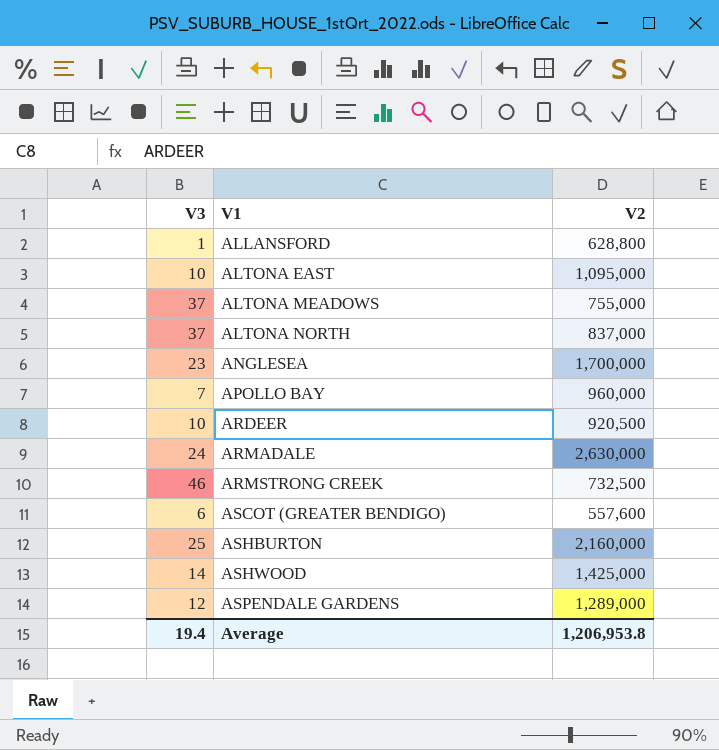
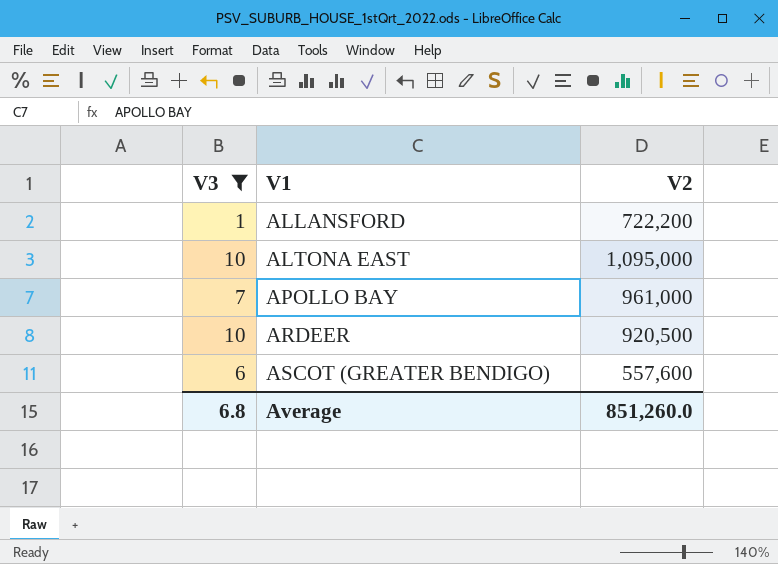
filter: none -> V3 <= 10
ALLANSFORD | V2: 628,800 -> 722,200
APOLLO BAY | V2: 960,000 -> 961,000
Average | V3: 19.4 -> 6.8
Average | V2: 1,206,953.8 -> 851,260.0

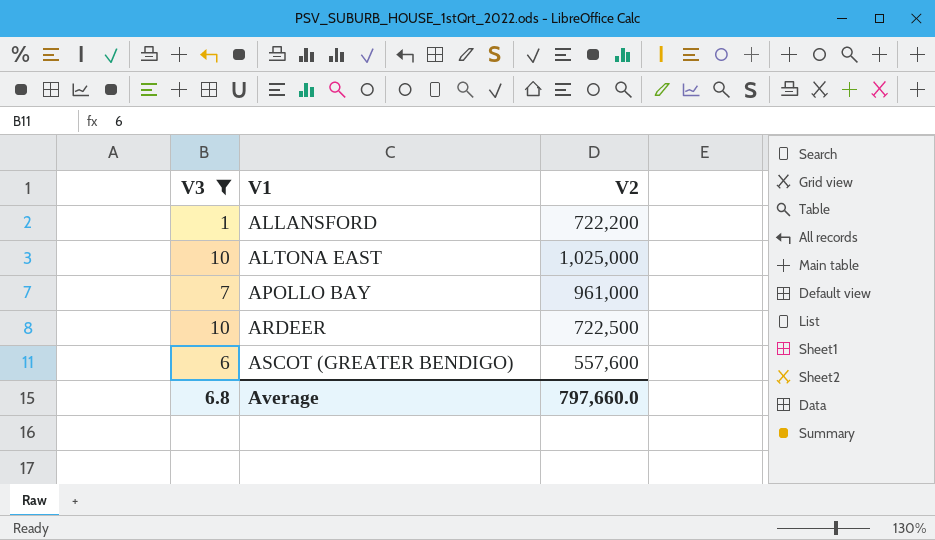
ALTONA EAST | V2: 1,095,000 -> 1,025,000
ARDEER | V2: 920,500 -> 722,500
Average | V2: 851,260.0 -> 797,660.0

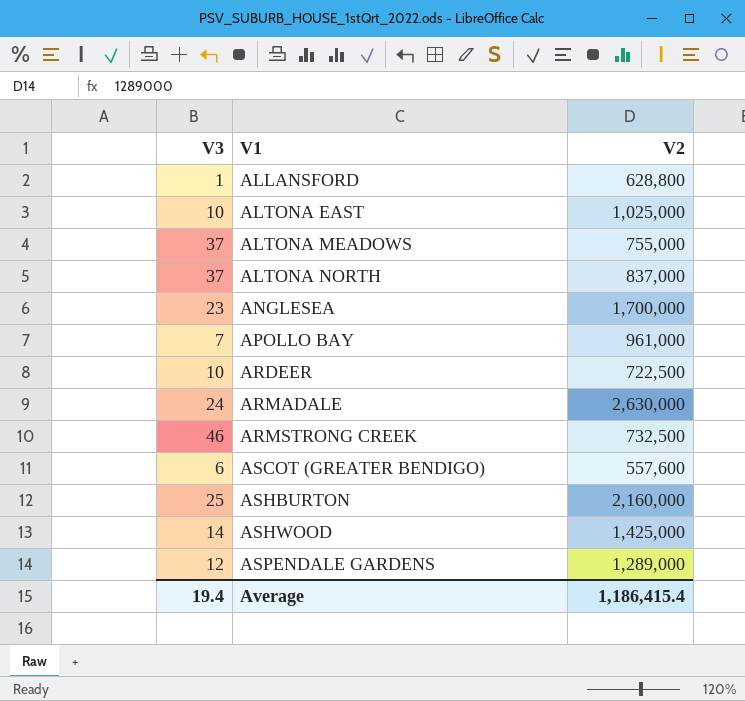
filter: V3 <= 10 -> none
ALLANSFORD | V2: 722,200 -> 628,800
Average | V3: 6.8 -> 19.4
Average | V2: 797,660.0 -> 1,186,415.4

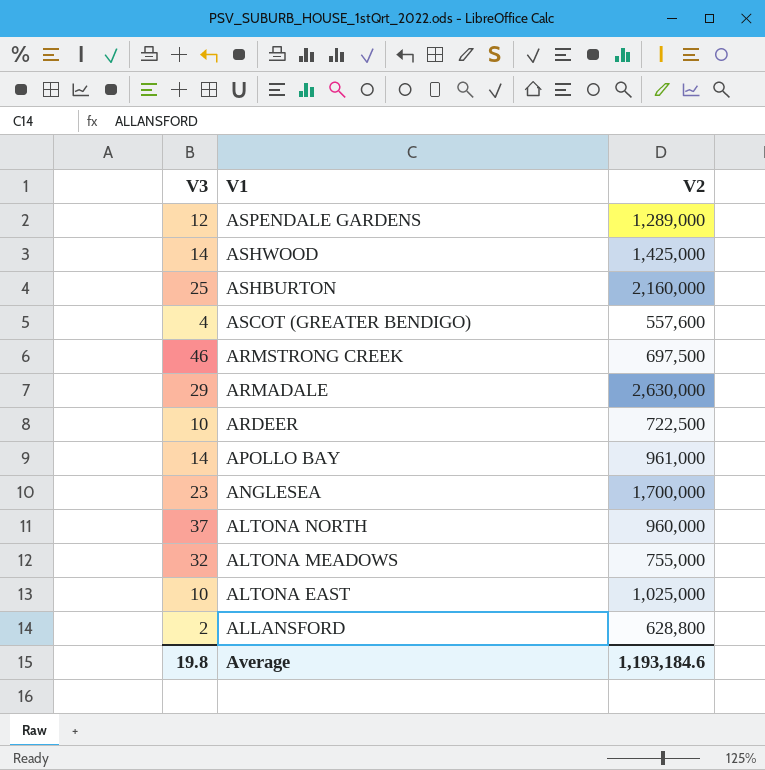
row order: V1 ascending -> V1 descending
ASCOT (GREATER BENDIGO) | V3: 6 -> 4
ARMSTRONG CREEK | V2: 732,500 -> 697,500
ARMADALE | V3: 24 -> 29
APOLLO BAY | V3: 7 -> 14
ALTONA NORTH | V2: 837,000 -> 960,000
ALTONA MEADOWS | V3: 37 -> 32
ALLANSFORD | V3: 1 -> 2
Average | V3: 19.4 -> 19.8
Average | V2: 1,186,415.4 -> 1,193,184.6

